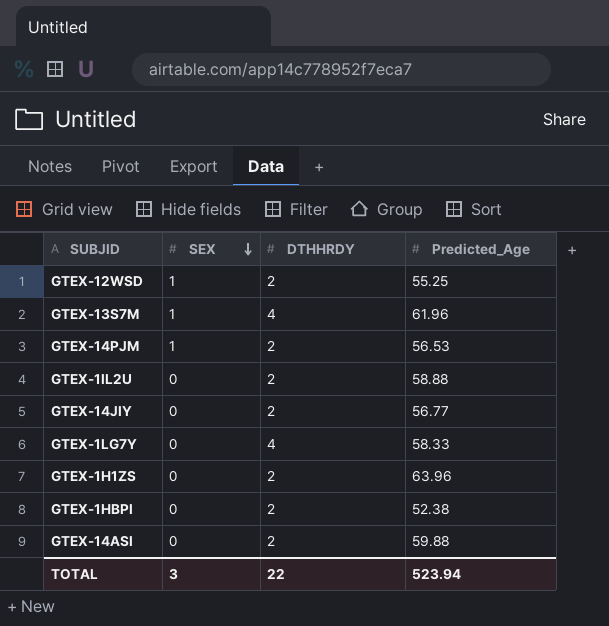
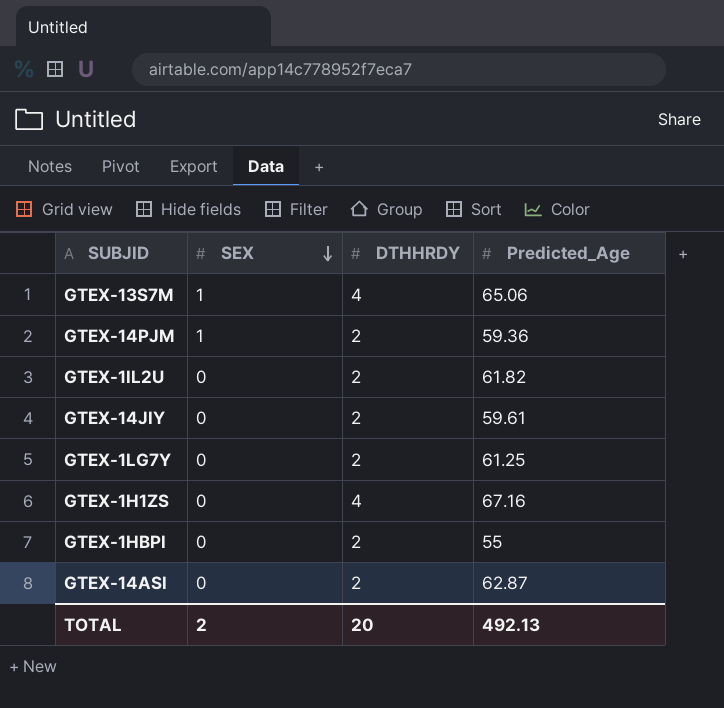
row GTEX-12WSD: 1 | 2 | 55.25 -> none
GTEX-13S7M | Predicted_Age: 61.96 -> 65.06
GTEX-14PJM | Predicted_Age: 56.53 -> 59.36
GTEX-1IL2U | Predicted_Age: 58.88 -> 61.82
GTEX-14JIY | Predicted_Age: 56.77 -> 59.61
GTEX-1LG7Y | DTHHRDY: 4 -> 2
GTEX-1LG7Y | Predicted_Age: 58.33 -> 61.25
GTEX-1H1ZS | DTHHRDY: 2 -> 4
GTEX-1H1ZS | Predicted_Age: 63.96 -> 67.16
GTEX-1HBPI | Predicted_Age: 52.38 -> 55
GTEX-14ASI | Predicted_Age: 59.88 -> 62.87
TOTAL | SEX: 3 -> 2
TOTAL | DTHHRDY: 22 -> 20
TOTAL | Predicted_Age: 523.94 -> 492.13

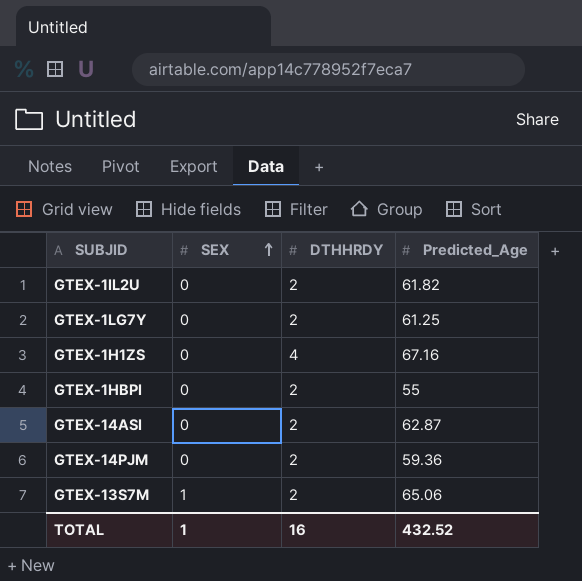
row order: SEX descending -> SEX ascending
row GTEX-14JIY: 0 | 2 | 59.61 -> none
GTEX-14PJM | SEX: 1 -> 0
GTEX-13S7M | DTHHRDY: 4 -> 2
TOTAL | SEX: 2 -> 1
TOTAL | DTHHRDY: 20 -> 16
TOTAL | Predicted_Age: 492.13 -> 432.52

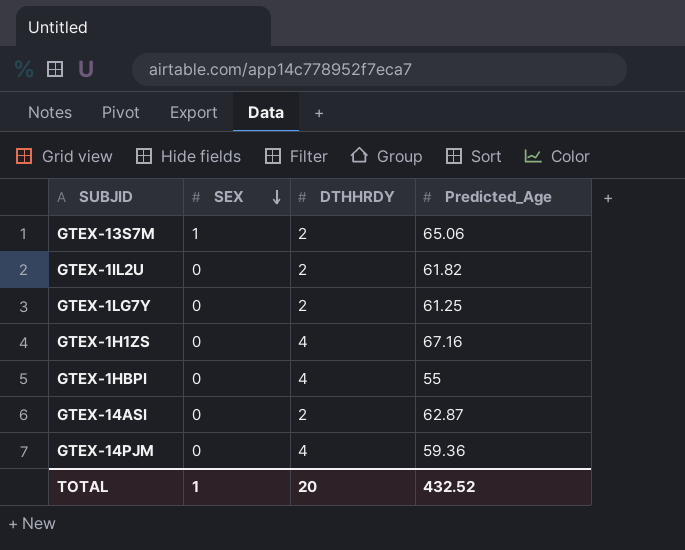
row order: SEX ascending -> SEX descending
GTEX-1HBPI | DTHHRDY: 2 -> 4
GTEX-14PJM | DTHHRDY: 2 -> 4
TOTAL | DTHHRDY: 16 -> 20

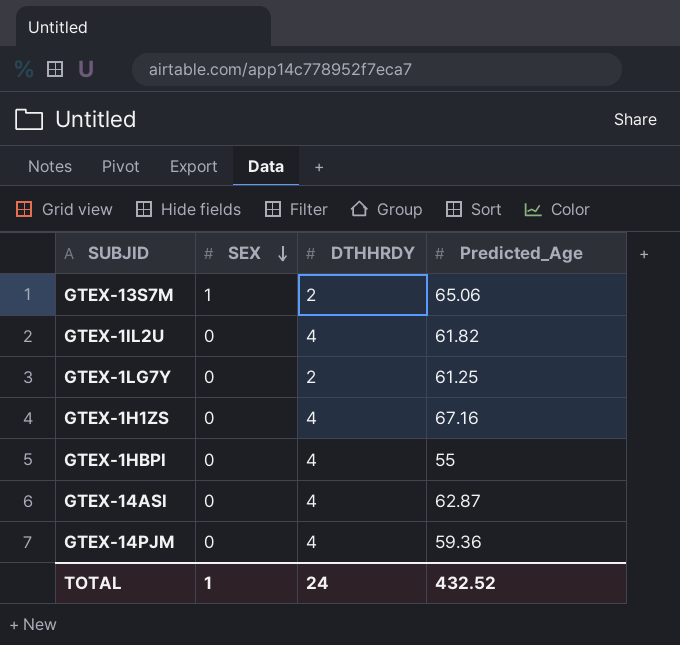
GTEX-1IL2U | DTHHRDY: 2 -> 4
GTEX-14ASI | DTHHRDY: 2 -> 4
TOTAL | DTHHRDY: 20 -> 24

